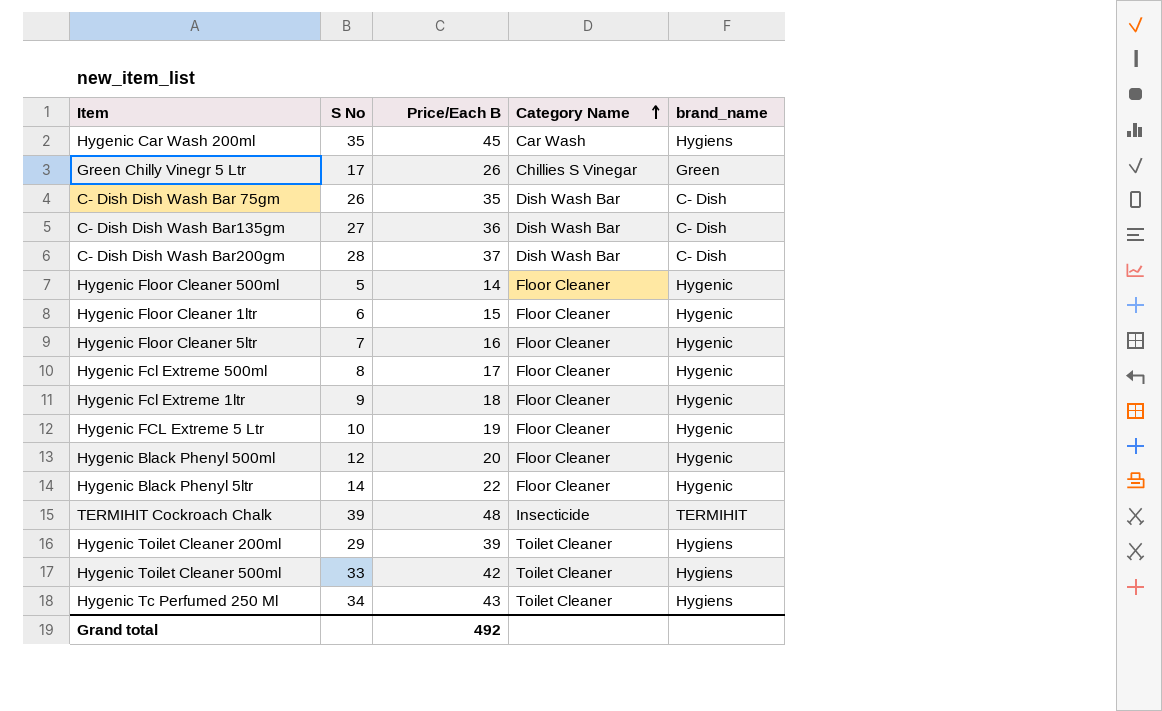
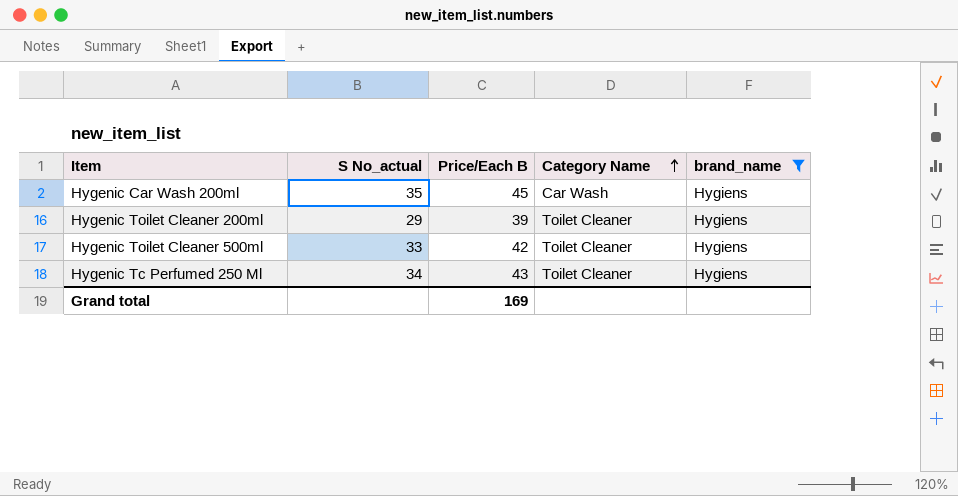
filter: none -> brand_name = Hygiens
column name: S No -> S No_actual
Grand total | Price/Each B: 492 -> 169

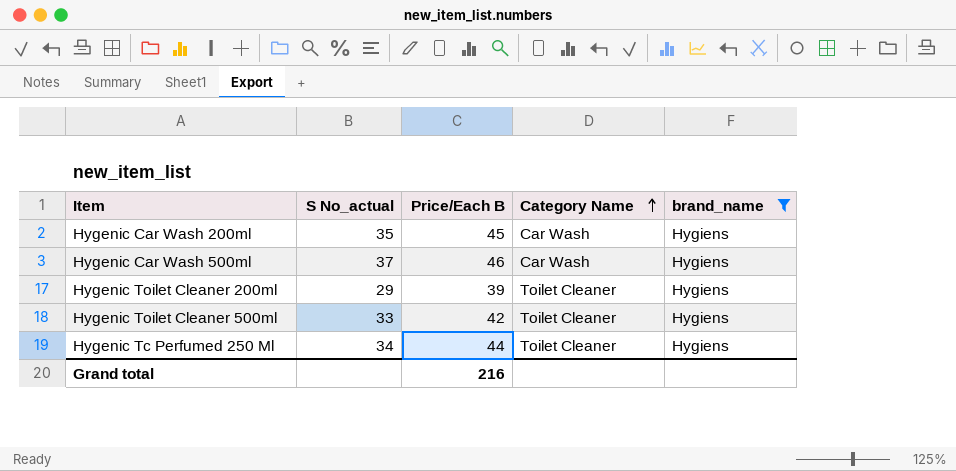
row Hygenic Car Wash 500ml: none -> 37 | 46 | Car Wash | Hygiens
Hygenic Tc Perfumed 250 Ml | Price/Each B: 43 -> 44
Grand total | Price/Each B: 169 -> 216

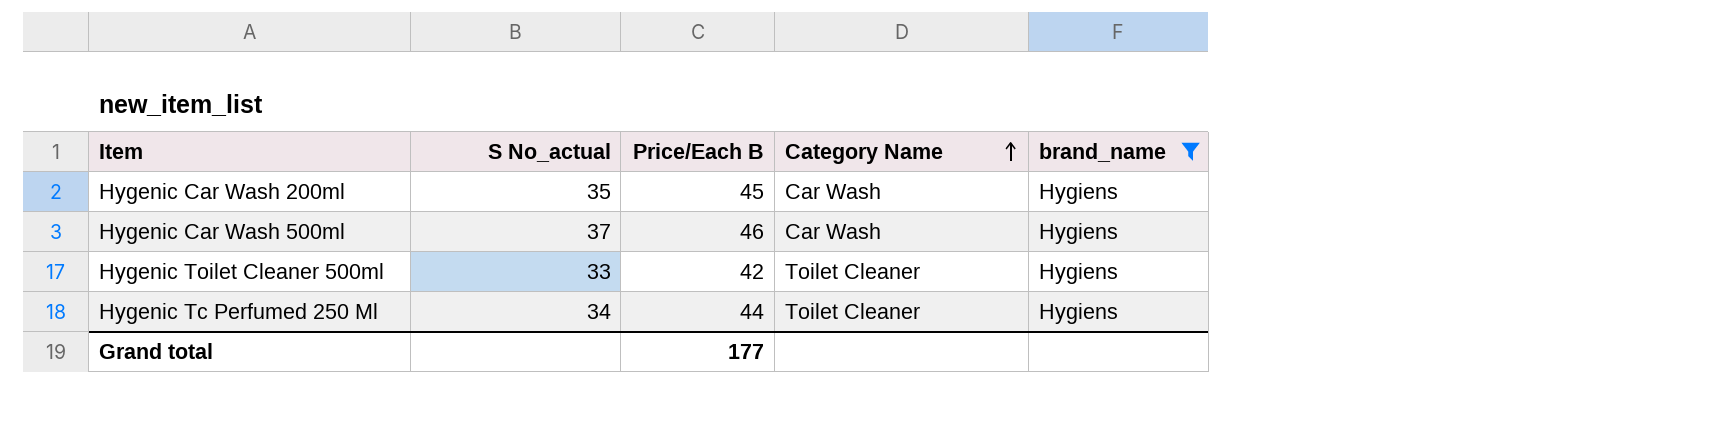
row Hygenic Toilet Cleaner 200ml: 29 | 39 | Toilet Cleaner | Hygiens -> none
Grand total | Price/Each B: 216 -> 177

